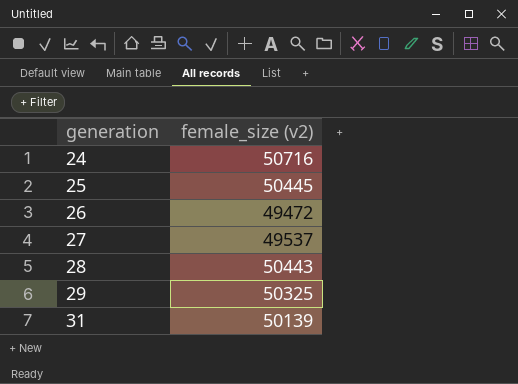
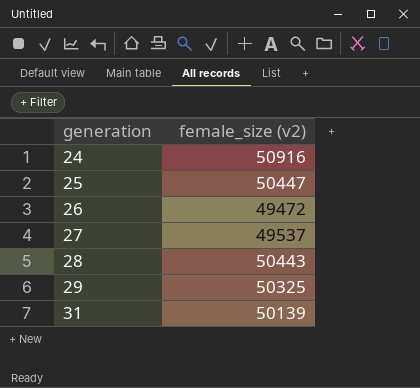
24 | female_size (v2): 50716 -> 50916
25 | female_size (v2): 50445 -> 50447

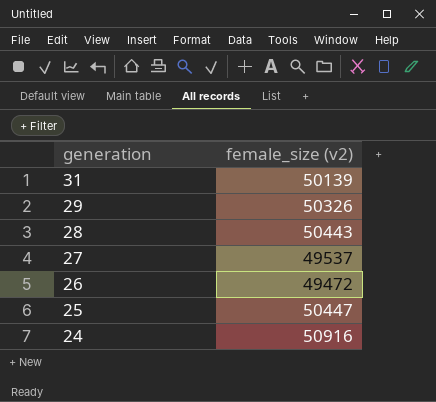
row order: generation ascending -> generation descending
29 | female_size (v2): 50325 -> 50326

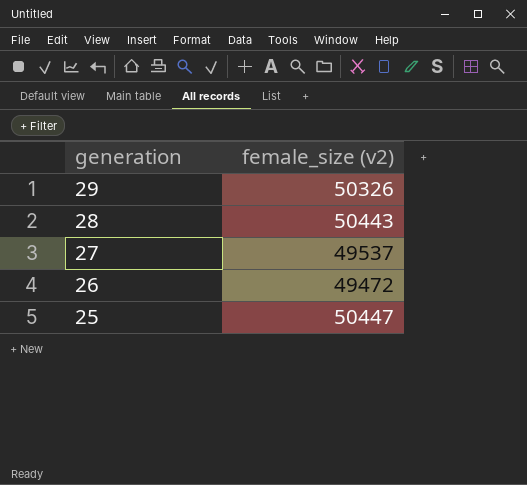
row 31: 50139 -> none
row 24: 50916 -> none

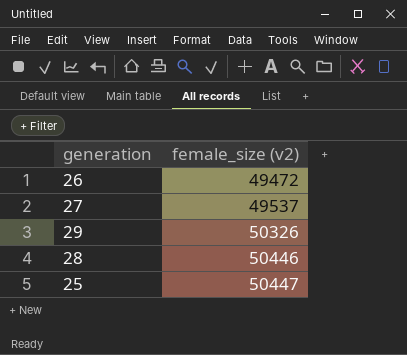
row order: generation descending -> female_size (v2) ascending
28 | female_size (v2): 50443 -> 50446

